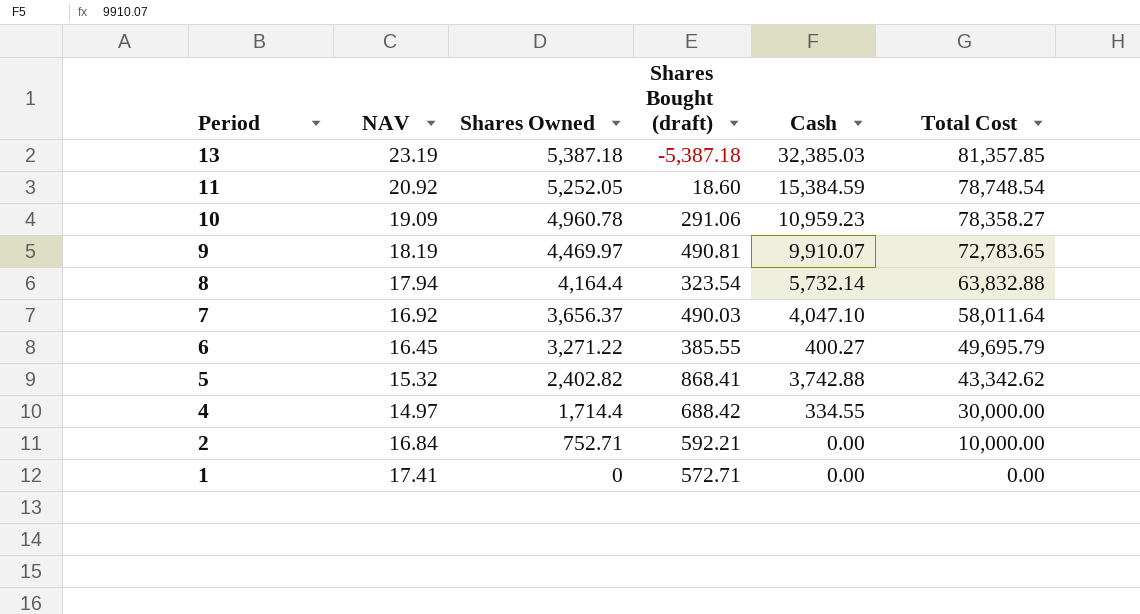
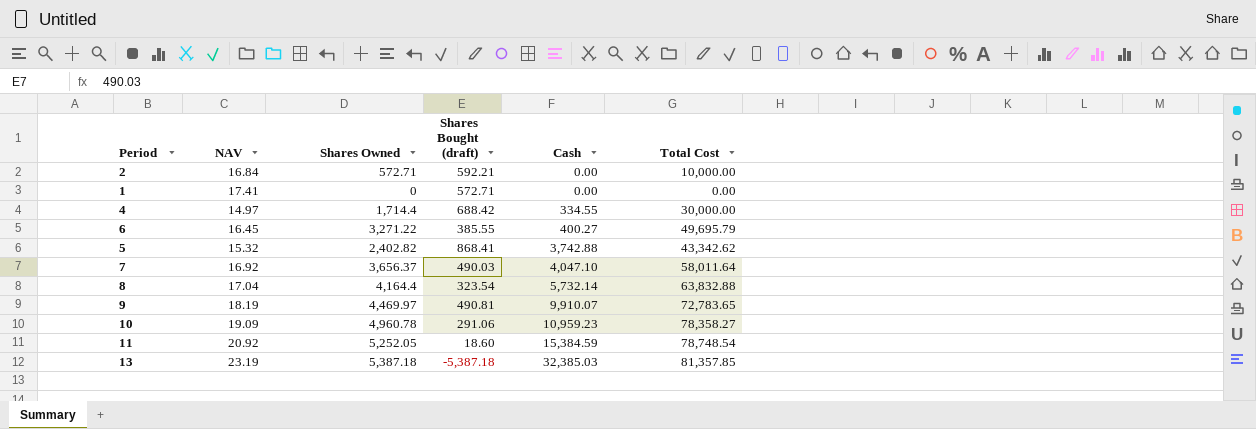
row order: Period descending -> Cash ascending
2 | Shares Owned: 752.71 -> 572.71
8 | NAV: 17.94 -> 17.04

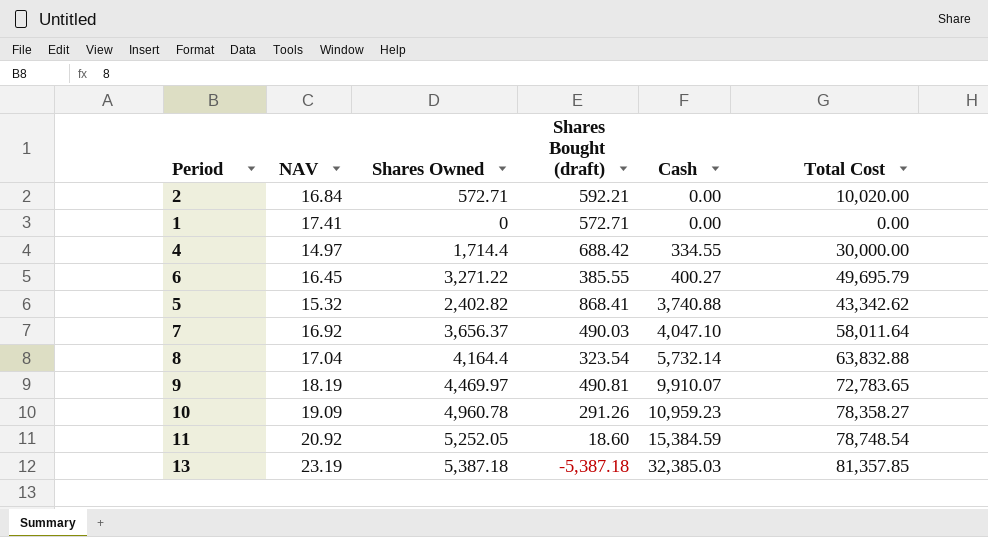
2 | Total Cost: 10,000.00 -> 10,020.00
5 | Cash: 3,742.88 -> 3,740.88
10 | Shares Bought (draft): 291.06 -> 291.26

